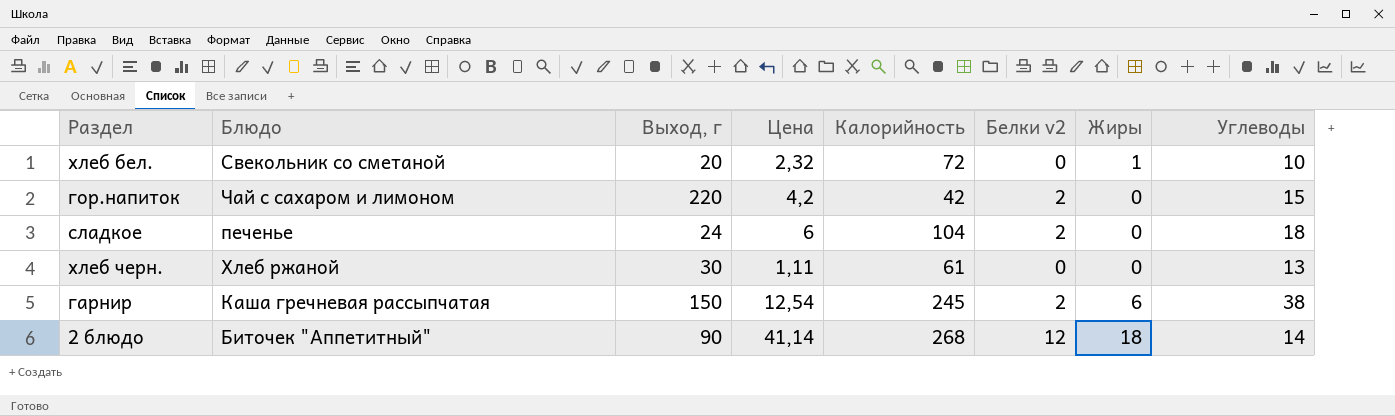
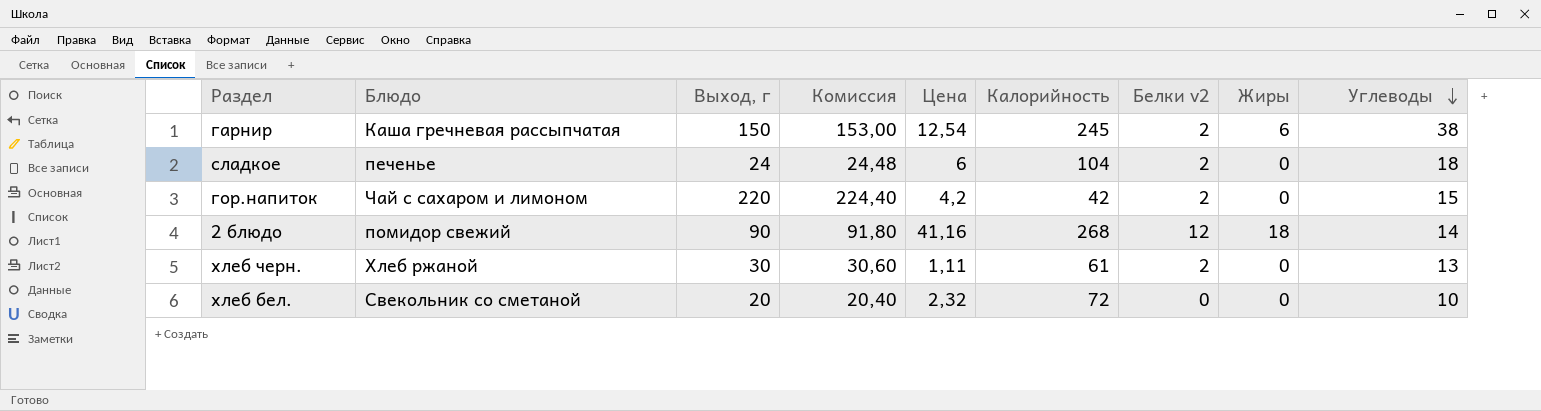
row order: none -> Углеводы descending
column Комиссия | formula: none -> [Выход, г] * 1,02
2 блюдо | Блюдо: Биточек "Аппетитный" -> помидор свежий
2 блюдо | Цена: 41,14 -> 41,16
хлеб черн. | Белки v2: 0 -> 2
хлеб бел. | Жиры: 1 -> 0

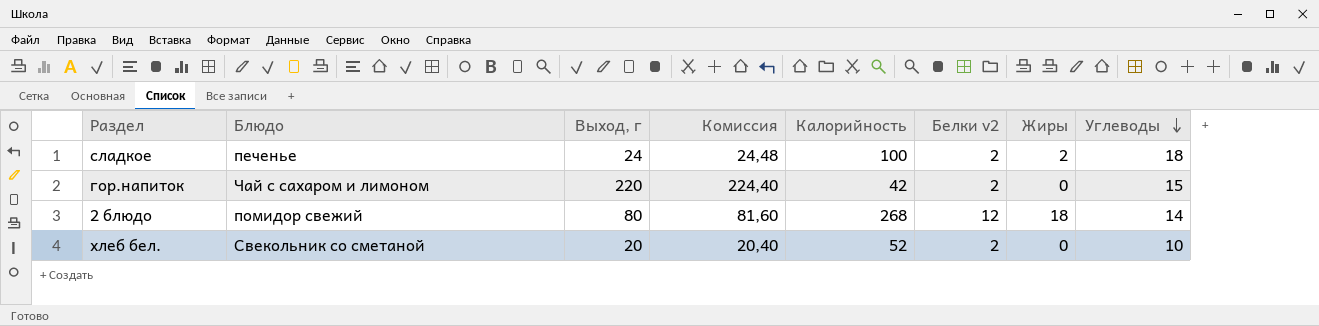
column Цена | position: 5 -> none
row гарнир: Каша гречневая рассыпчатая | 150 | 153,00 | 12,54 | 245 | 2 | 6 | 38 -> none
row хлеб черн.: Хлеб ржаной | 30 | 30,60 | 1,11 | 61 | 2 | 0 | 13 -> none
сладкое | Калорийность: 104 -> 100
сладкое | Жиры: 0 -> 2
2 блюдо | Выход, г: 90 -> 80
2 блюдо | Комиссия: 91,80 -> 81,60
хлеб бел. | Калорийность: 72 -> 52
хлеб бел. | Белки v2: 0 -> 2

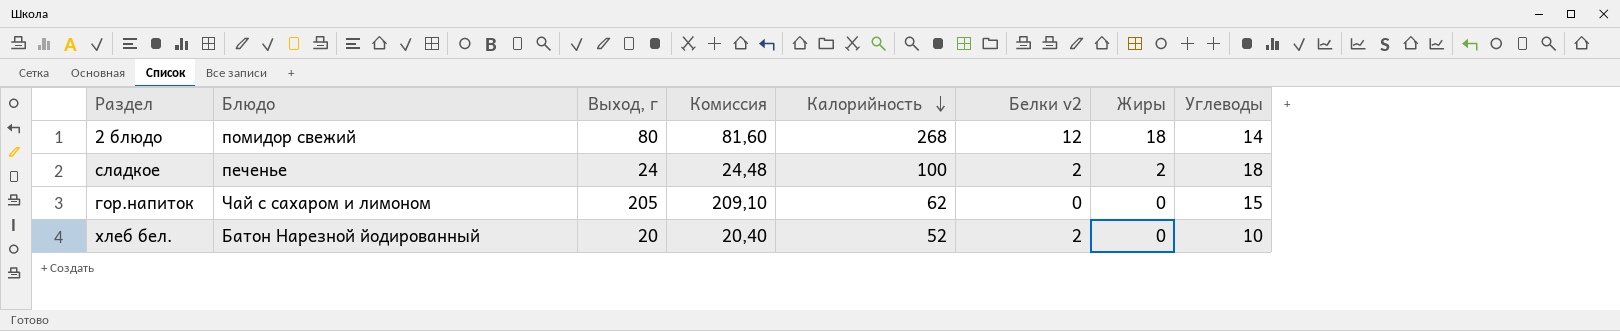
row order: Углеводы descending -> Калорийность descending
гор.напиток | Выход, г: 220 -> 205
гор.напиток | Комиссия: 224,40 -> 209,10
гор.напиток | Калорийность: 42 -> 62
гор.напиток | Белки v2: 2 -> 0
хлеб бел. | Блюдо: Свекольник со сметаной -> Батон Нарезной йодированный

